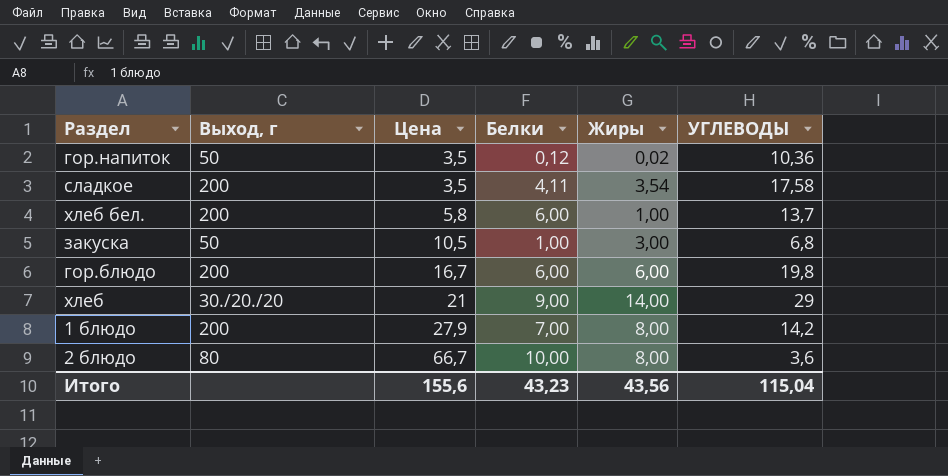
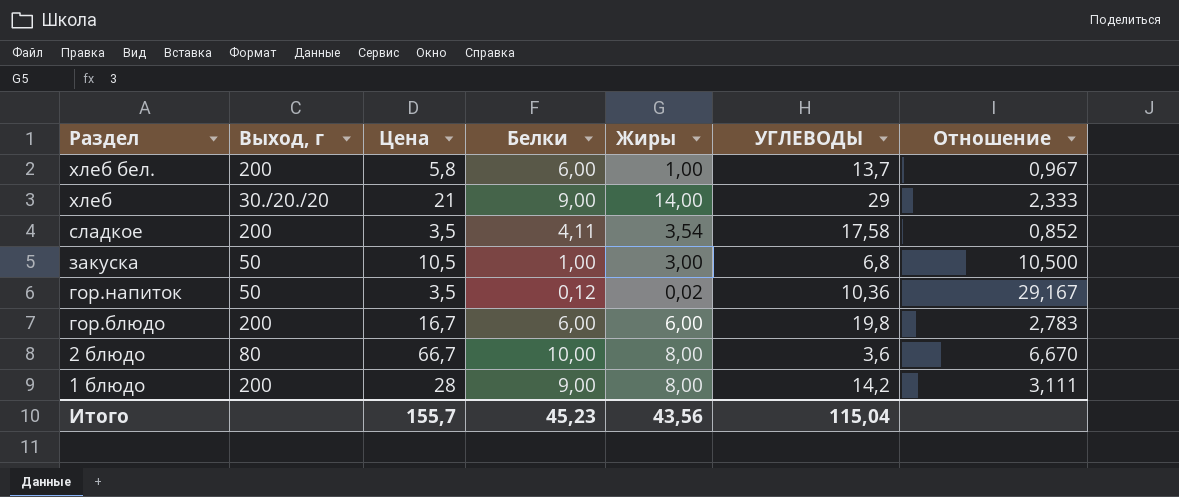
row order: Цена ascending -> Раздел descending
column Отношение | formula: none -> [Цена] / [Белки]
1 блюдо | Цена: 27,9 -> 28
1 блюдо | Белки: 7,00 -> 9,00
Итого | Цена: 155,6 -> 155,7
Итого | Белки: 43,23 -> 45,23

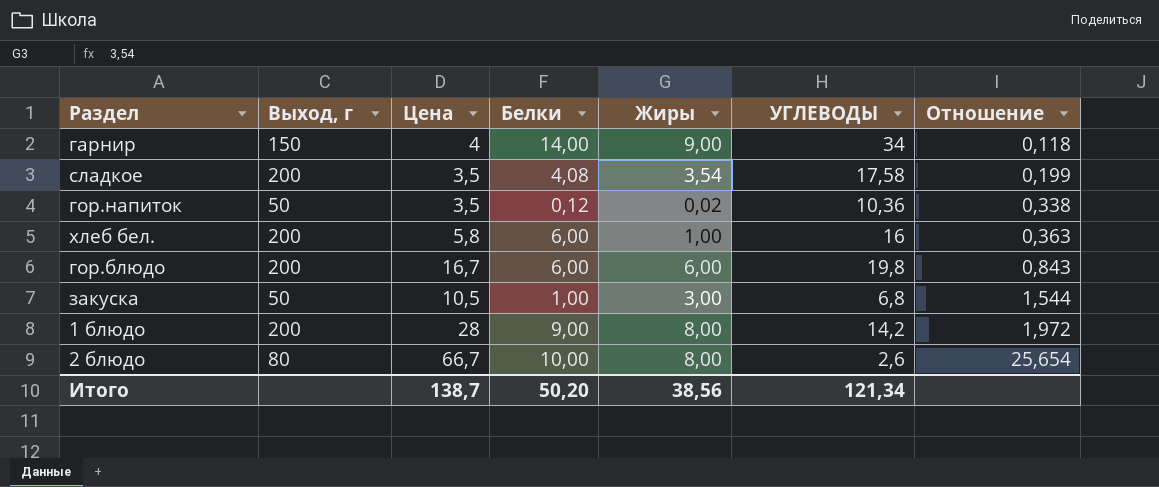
row order: Раздел descending -> Отношение ascending
column Отношение | formula: [Цена] / [Белки] -> [Цена] / [УГЛЕВОДЫ]
row хлеб: 30./20./20 | 21 | 9,00 | 14,00 | 29 | 2,333 -> none
row гарнир: none -> 150 | 4 | 14,00 | 9,00 | 34 | 0,118
сладкое | Белки: 4,11 -> 4,08
хлеб бел. | УГЛЕВОДЫ: 13,7 -> 16
2 блюдо | УГЛЕВОДЫ: 3,6 -> 2,6
Итого | Цена: 155,7 -> 138,7
Итого | Белки: 45,23 -> 50,20
Итого | Жиры: 43,56 -> 38,56
Итого | УГЛЕВОДЫ: 115,04 -> 121,34

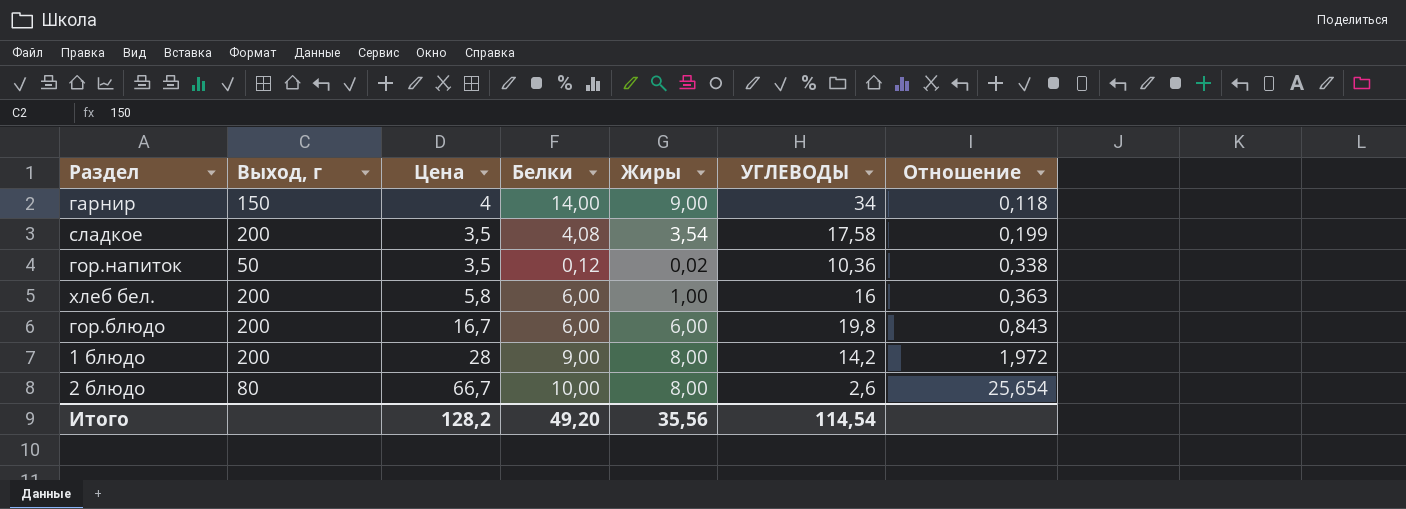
row закуска: 50 | 10,5 | 1,00 | 3,00 | 6,8 | 1,544 -> none
Итого | Цена: 138,7 -> 128,2
Итого | Белки: 50,20 -> 49,20
Итого | Жиры: 38,56 -> 35,56
Итого | УГЛЕВОДЫ: 121,34 -> 114,54

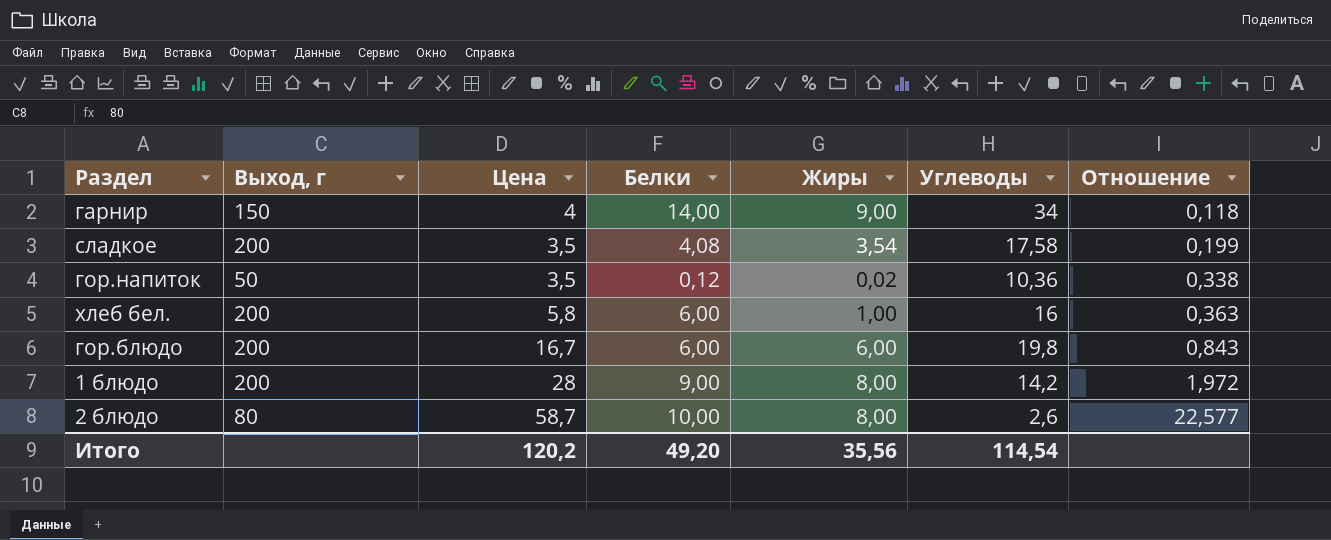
column name: УГЛЕВОДЫ -> Углеводы
2 блюдо | Цена: 66,7 -> 58,7
2 блюдо | Отношение: 25,654 -> 22,577
Итого | Цена: 128,2 -> 120,2

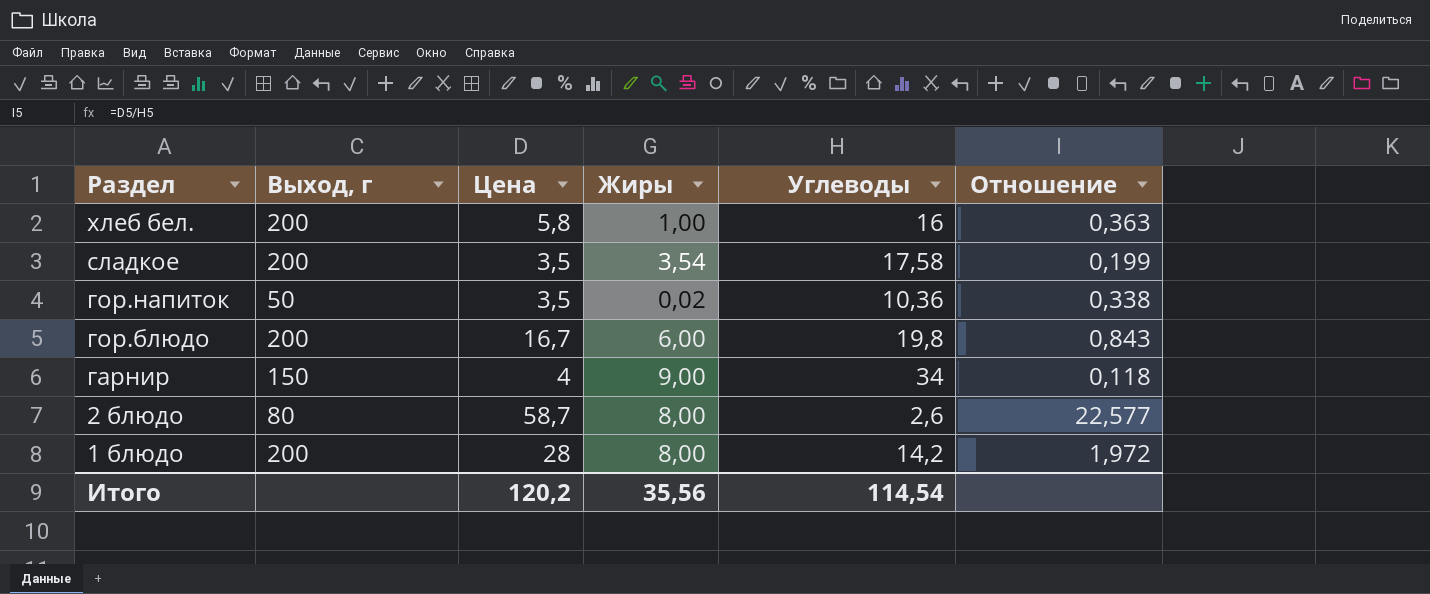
row order: Отношение ascending -> Раздел descending
column Белки | position: 4 -> none

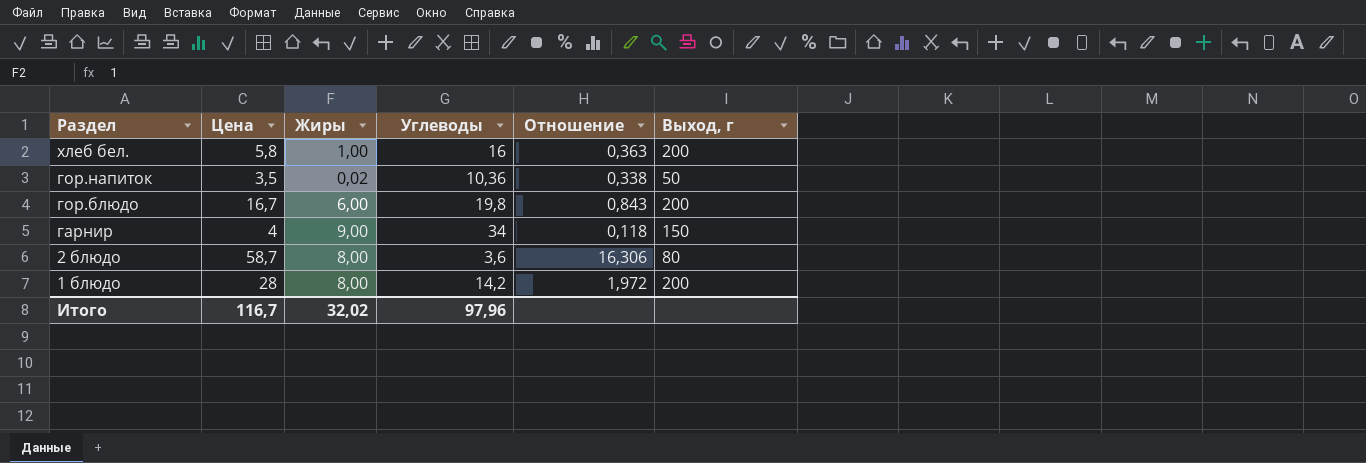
column Выход, г | position: 2 -> 6
row сладкое: 200 | 3,5 | 3,54 | 17,58 | 0,199 -> none
2 блюдо | Углеводы: 2,6 -> 3,6
2 блюдо | Отношение: 22,577 -> 16,306
Итого | Цена: 120,2 -> 116,7
Итого | Жиры: 35,56 -> 32,02
Итого | Углеводы: 114,54 -> 97,96

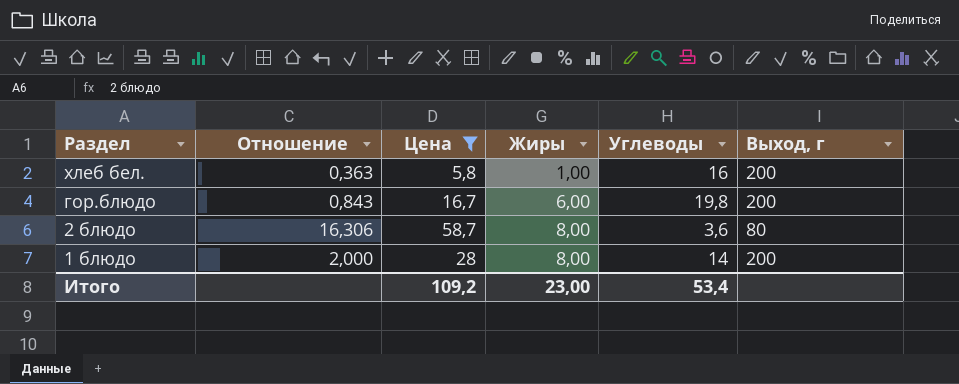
filter: none -> Цена >= 5,8
column Отношение | position: 5 -> 2
1 блюдо | Отношение: 1,972 -> 2,000
1 блюдо | Углеводы: 14,2 -> 14
Итого | Цена: 116,7 -> 109,2
Итого | Жиры: 32,02 -> 23,00
Итого | Углеводы: 97,96 -> 53,4

